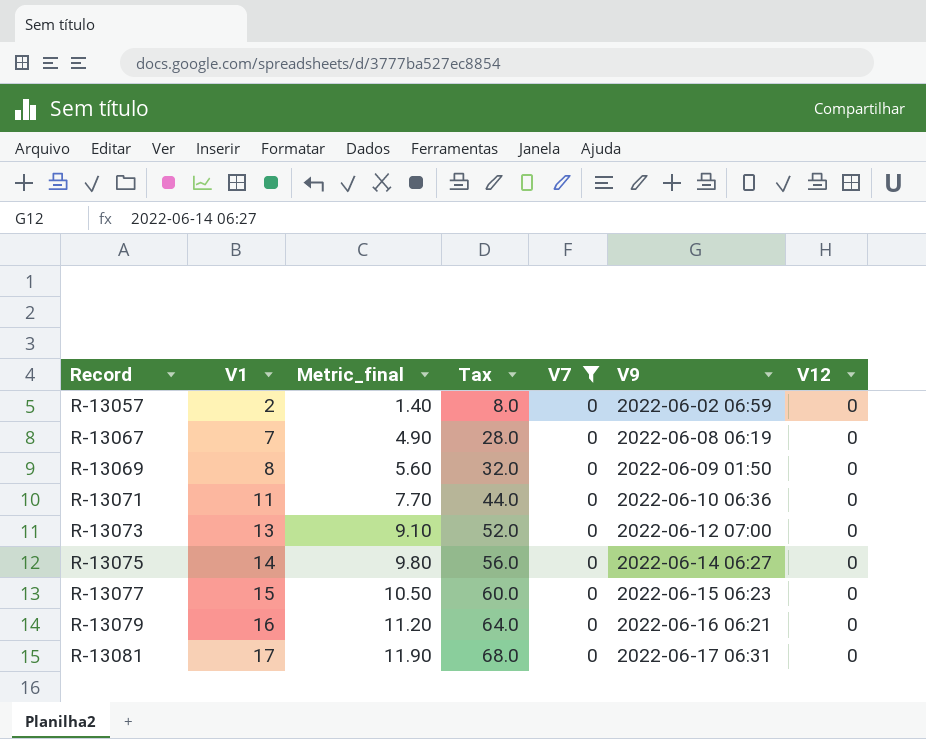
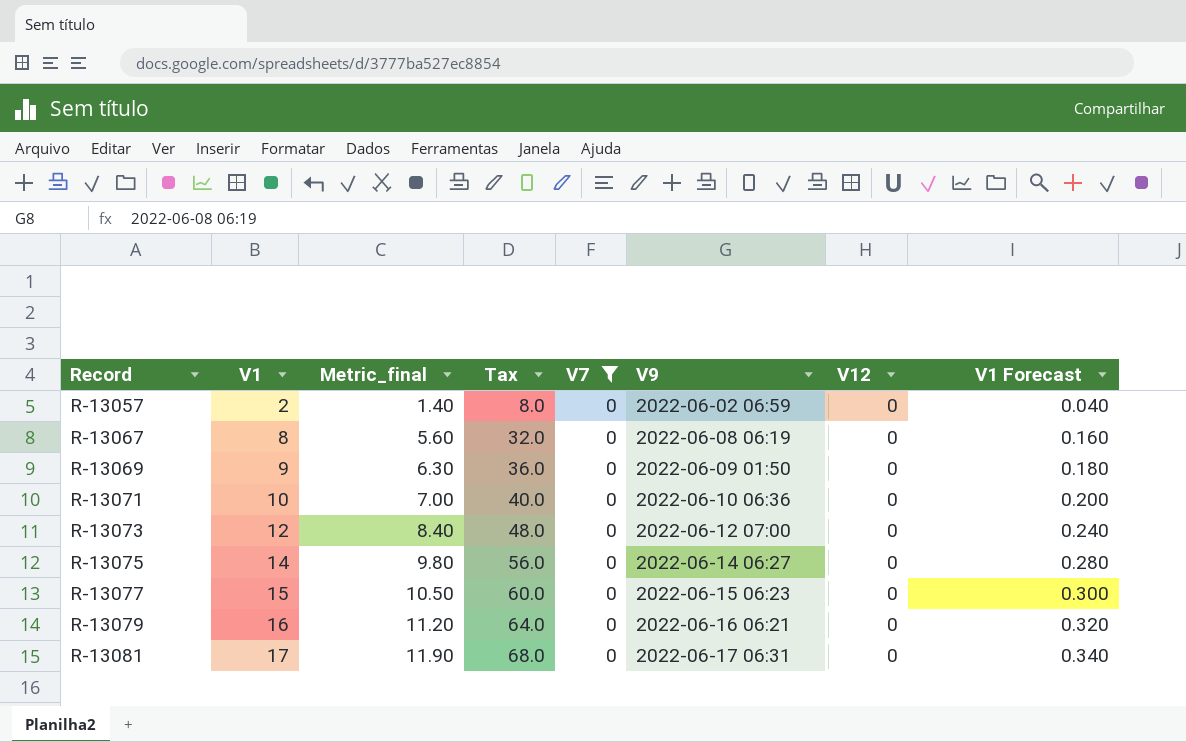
column V1 Forecast | formula: none -> [V1] * 0.02
R-13067 | V1: 7 -> 8
R-13067 | Metric_final: 4.90 -> 5.60
R-13067 | Tax: 28.0 -> 32.0
R-13069 | V1: 8 -> 9
R-13069 | Metric_final: 5.60 -> 6.30
R-13069 | Tax: 32.0 -> 36.0
R-13071 | V1: 11 -> 10
R-13071 | Metric_final: 7.70 -> 7.00
R-13071 | Tax: 44.0 -> 40.0
R-13073 | V1: 13 -> 12
R-13073 | Metric_final: 9.10 -> 8.40
R-13073 | Tax: 52.0 -> 48.0

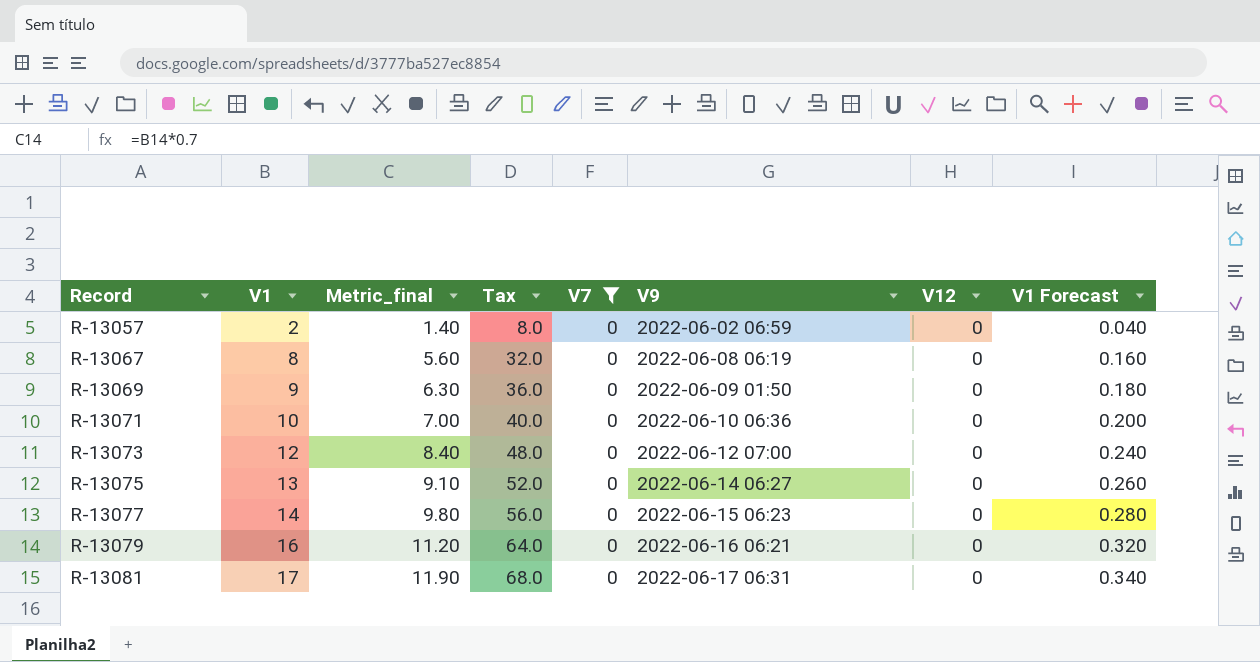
R-13075 | V1: 14 -> 13
R-13075 | Metric_final: 9.80 -> 9.10
R-13075 | Tax: 56.0 -> 52.0
R-13075 | V1 Forecast: 0.280 -> 0.260
R-13077 | V1: 15 -> 14
R-13077 | Metric_final: 10.50 -> 9.80
R-13077 | Tax: 60.0 -> 56.0
R-13077 | V1 Forecast: 0.300 -> 0.280

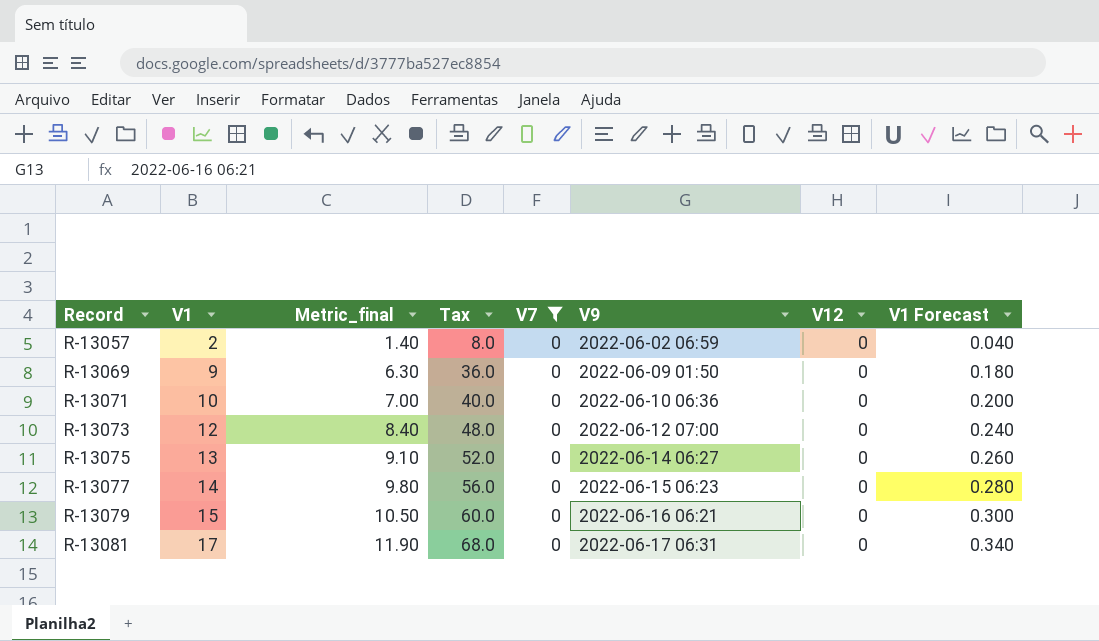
row R-13067: 8 | 5.60 | 32.0 | 0 | 2022-06-08 06:19 | 0 | 0.160 -> none
R-13079 | V1: 16 -> 15
R-13079 | Metric_final: 11.20 -> 10.50
R-13079 | Tax: 64.0 -> 60.0
R-13079 | V1 Forecast: 0.320 -> 0.300

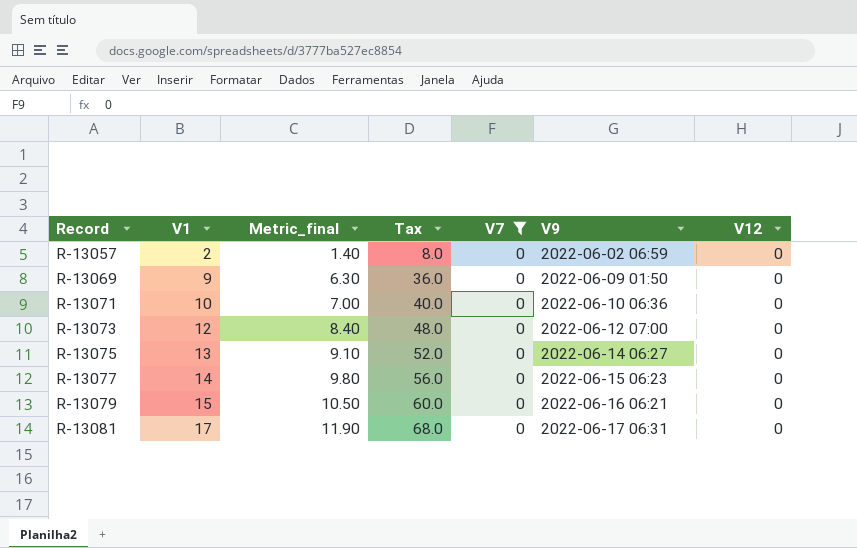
column V1 Forecast | formula: [V1] * 0.02 -> none

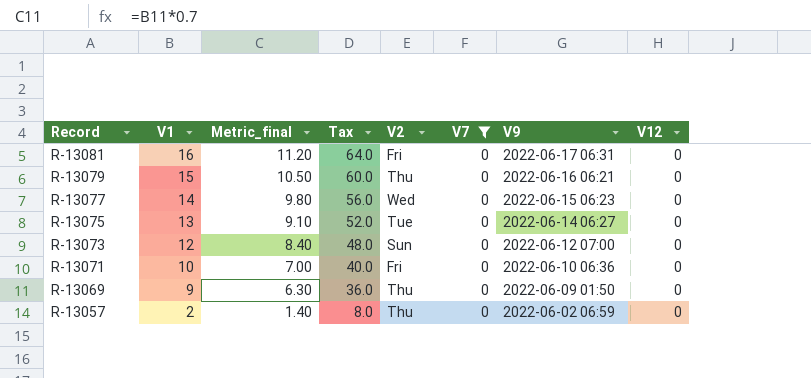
row order: Record ascending -> Record descending
column V2 | position: none -> 5
R-13081 | V1: 17 -> 16
R-13081 | Metric_final: 11.90 -> 11.20
R-13081 | Tax: 68.0 -> 64.0

